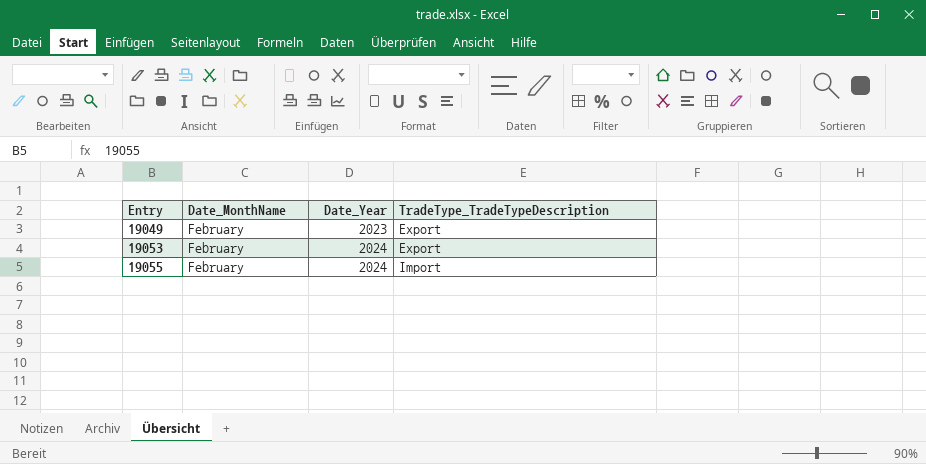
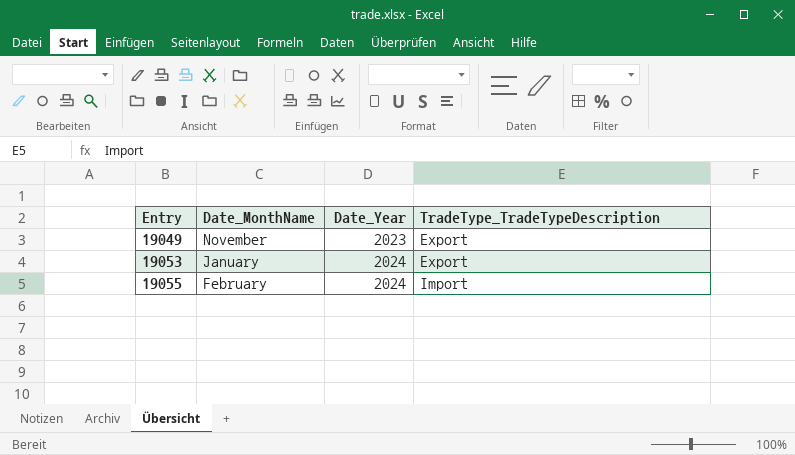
19049 | Date_MonthName: February -> November
19053 | Date_MonthName: February -> January

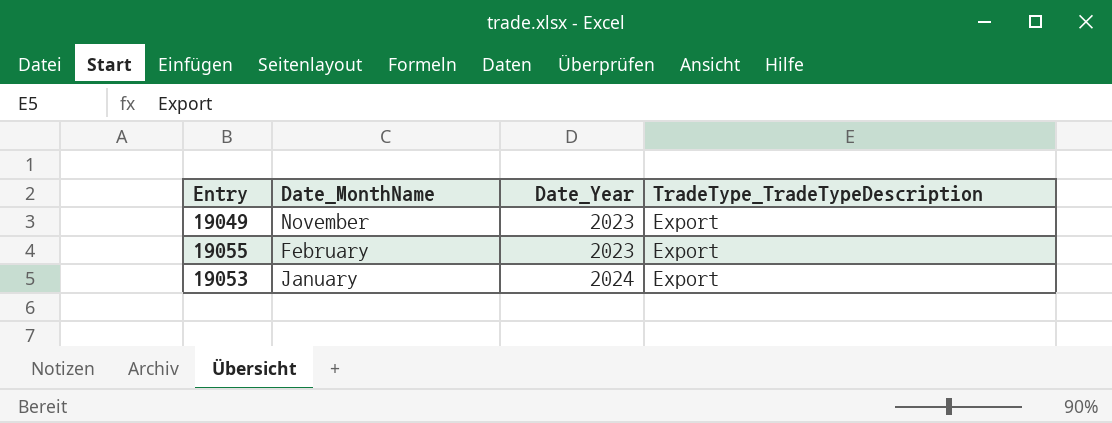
row order: Entry ascending -> Date_MonthName descending
19055 | Date_Year: 2024 -> 2023
19055 | TradeType_TradeTypeDescription: Import -> Export

